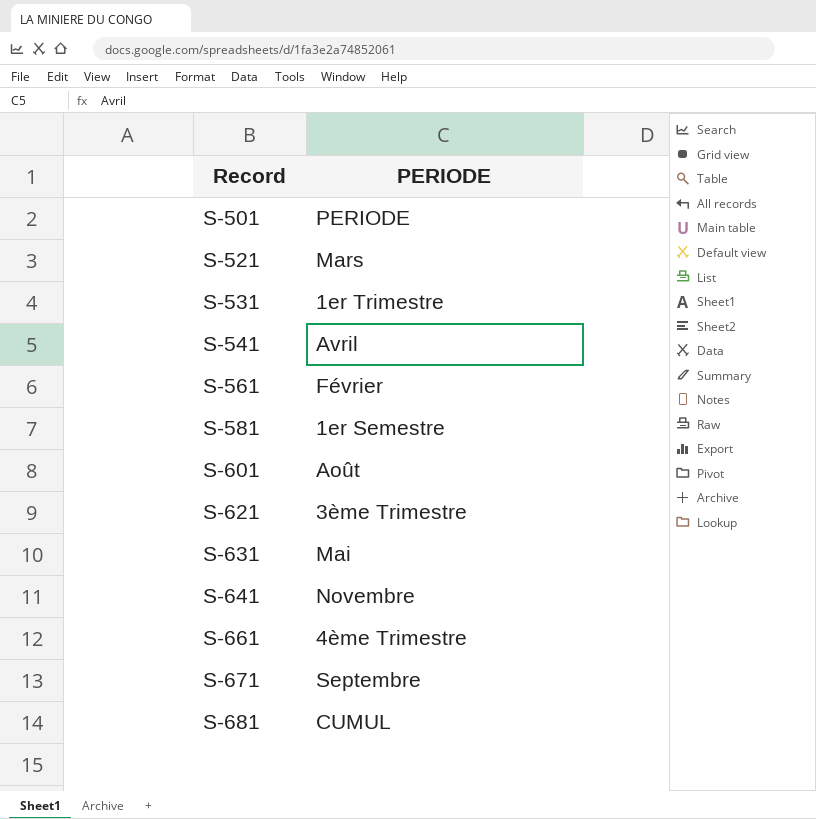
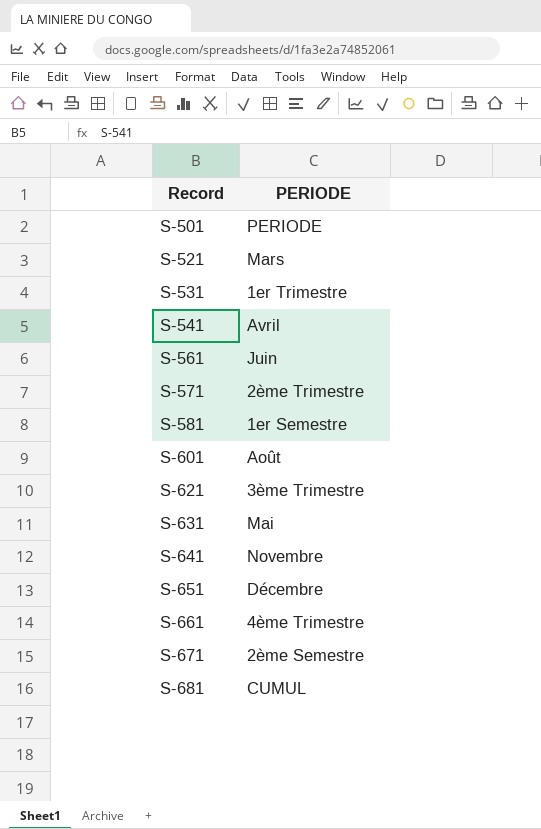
S-561 | PERIODE: Février -> Juin
row S-571: none -> 2ème Trimestre
row S-651: none -> Décembre
S-671 | PERIODE: Septembre -> 2ème Semestre

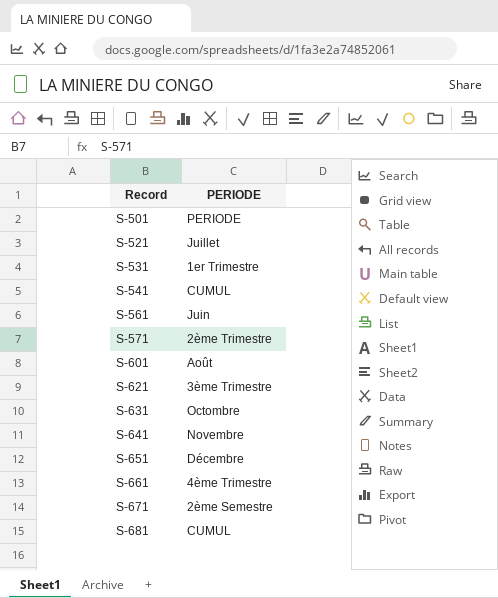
row S-581: 1er Semestre -> none
S-521 | PERIODE: Mars -> Juillet
S-541 | PERIODE: Avril -> CUMUL
S-631 | PERIODE: Mai -> Octombre

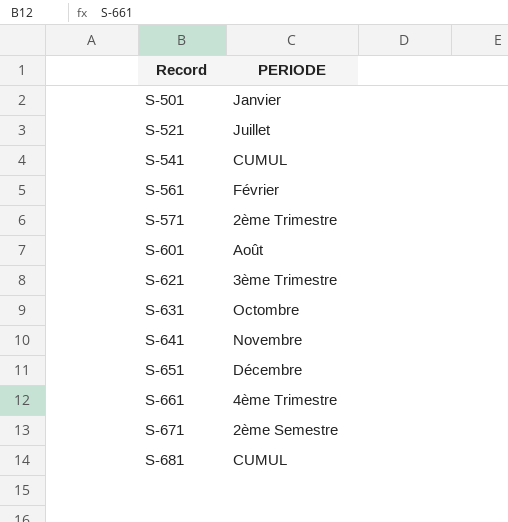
row S-531: 1er Trimestre -> none
S-501 | PERIODE: PERIODE -> Janvier
S-561 | PERIODE: Juin -> Février

